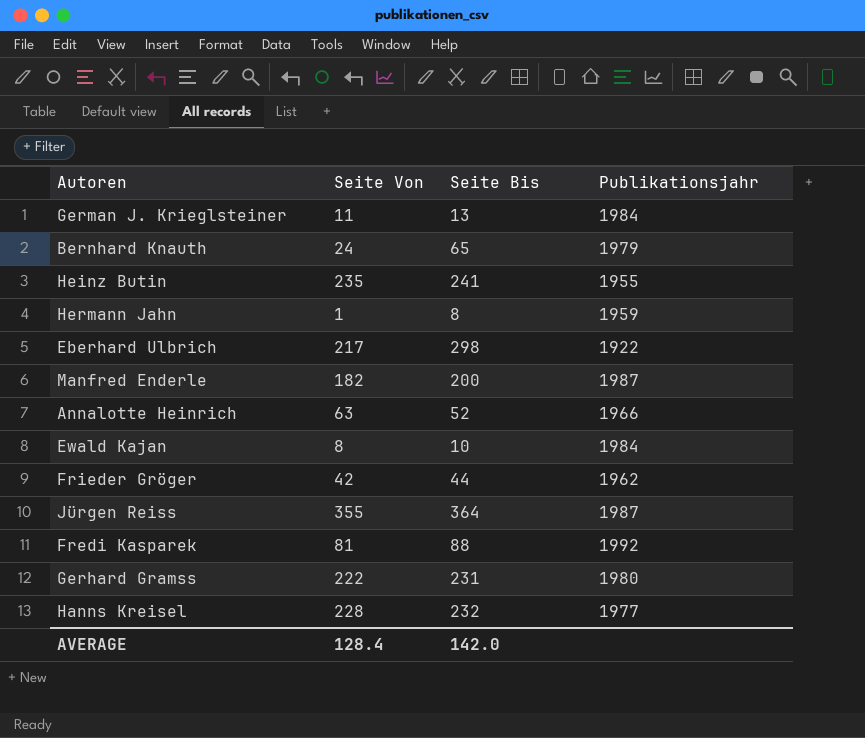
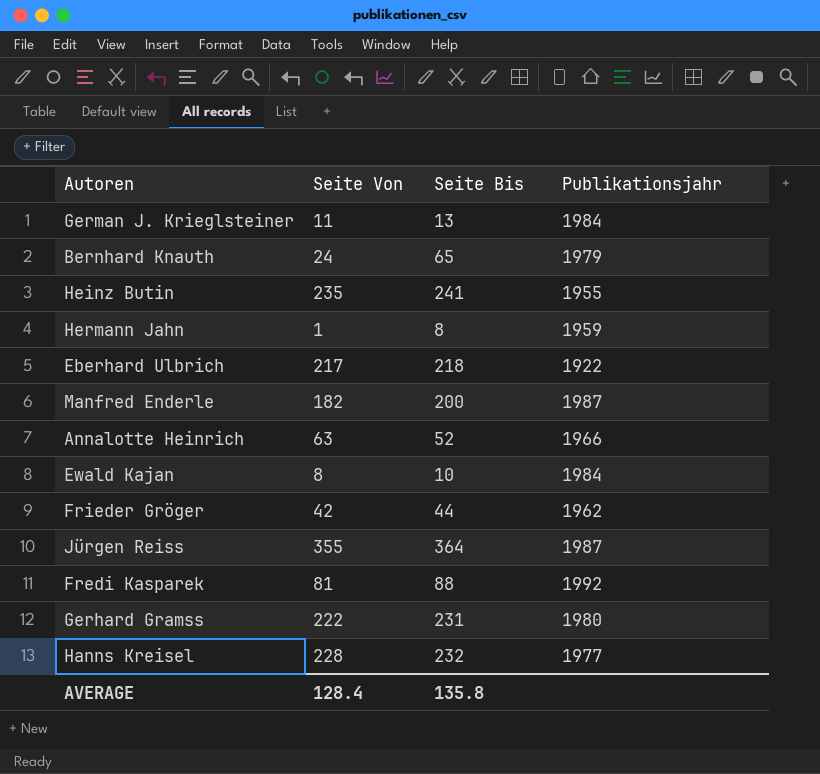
Eberhard Ulbrich | Seite Bis: 298 -> 218
AVERAGE | Seite Bis: 142.0 -> 135.8

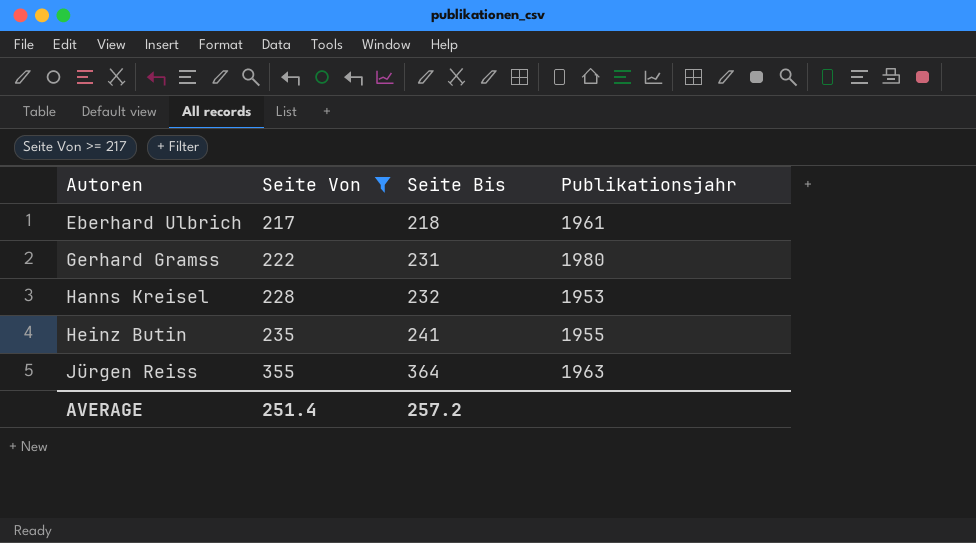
filter: none -> Seite Von >= 217
row order: none -> Autoren ascending
Eberhard Ulbrich | Publikationsjahr: 1922 -> 1961
Hanns Kreisel | Publikationsjahr: 1977 -> 1953
Jürgen Reiss | Publikationsjahr: 1987 -> 1963
AVERAGE | Seite Von: 128.4 -> 251.4
AVERAGE | Seite Bis: 135.8 -> 257.2

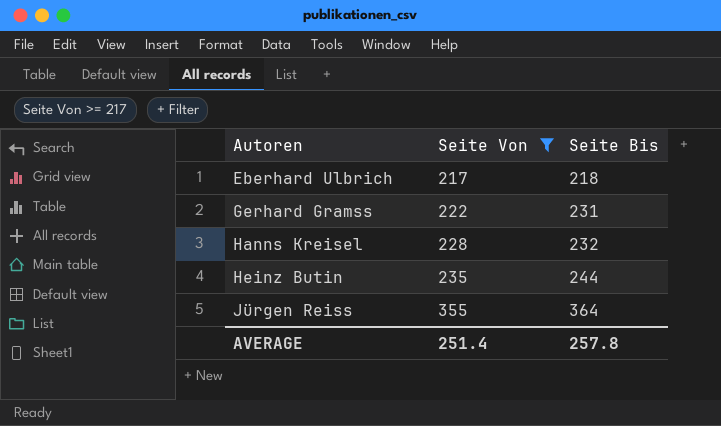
column Publikationsjahr | position: 4 -> none
Heinz Butin | Seite Bis: 241 -> 244
AVERAGE | Seite Bis: 257.2 -> 257.8

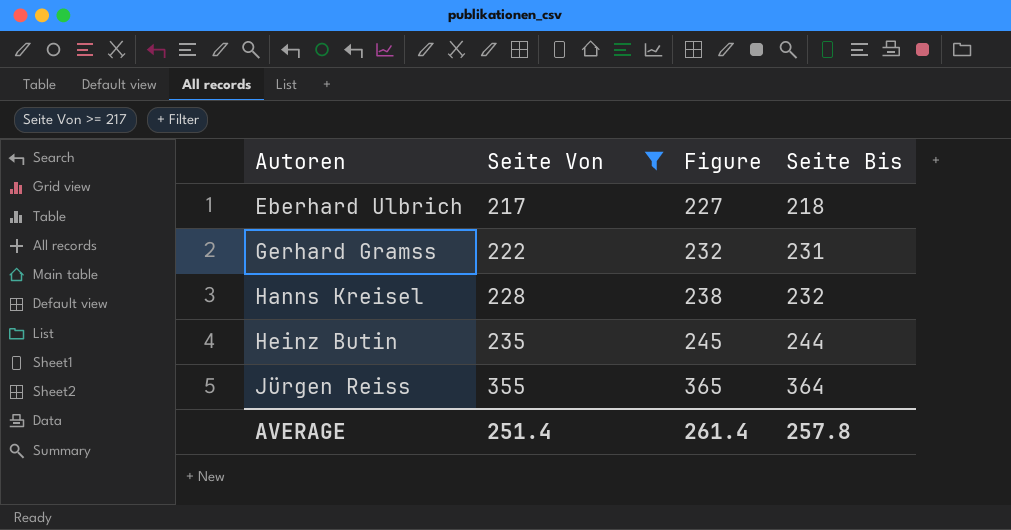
column Figure | formula: none -> [Seite Von] + 10

